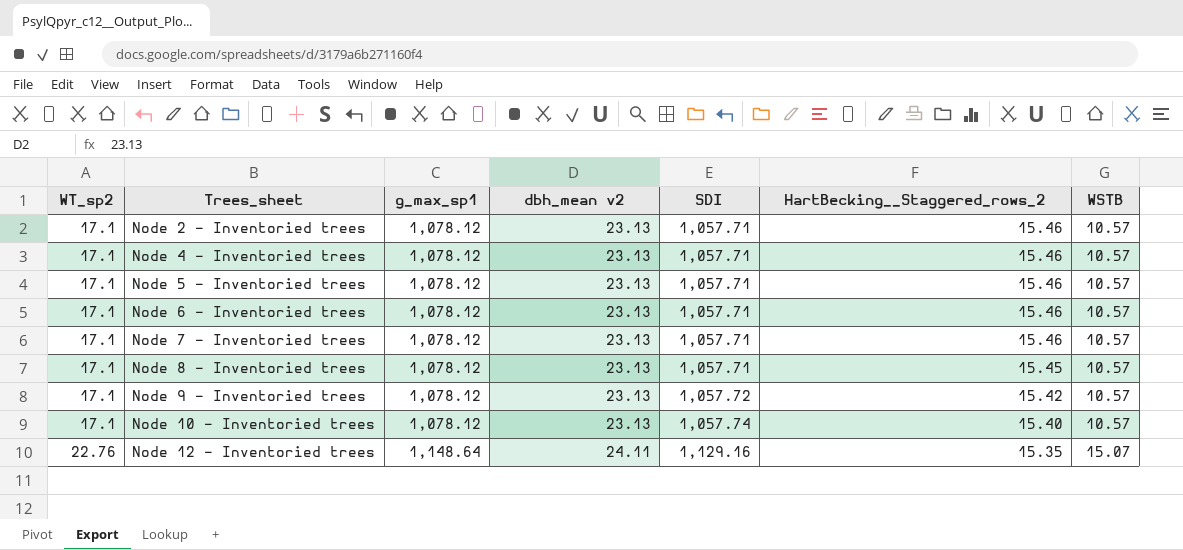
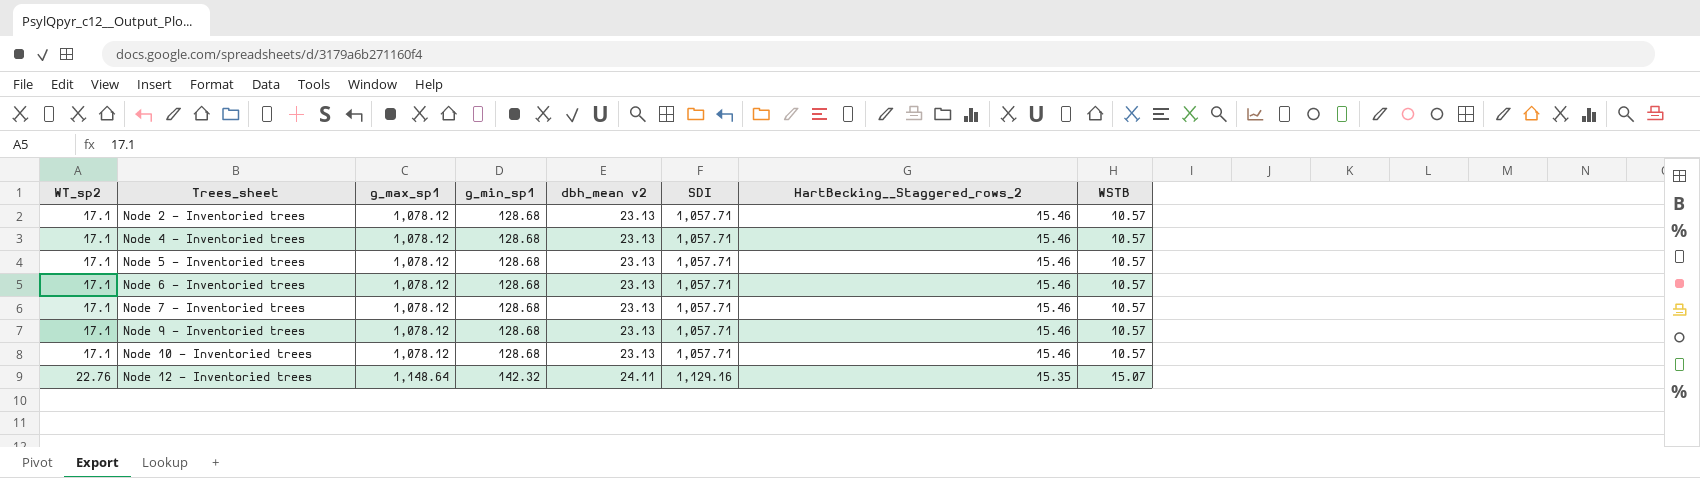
column g_min_sp1 | position: none -> 4
row Node 8 - Inventoried trees: 17.1 | 1,078.12 | 23.13 | 1,057.71 | 15.45 | 10.57 -> none
Node 9 - Inventoried trees | SDI: 1,057.72 -> 1,057.71
Node 9 - Inventoried trees | HartBecking__Staggered_rows_2: 15.42 -> 15.46
Node 10 - Inventoried trees | SDI: 1,057.74 -> 1,057.71
Node 10 - Inventoried trees | HartBecking__Staggered_rows_2: 15.40 -> 15.46

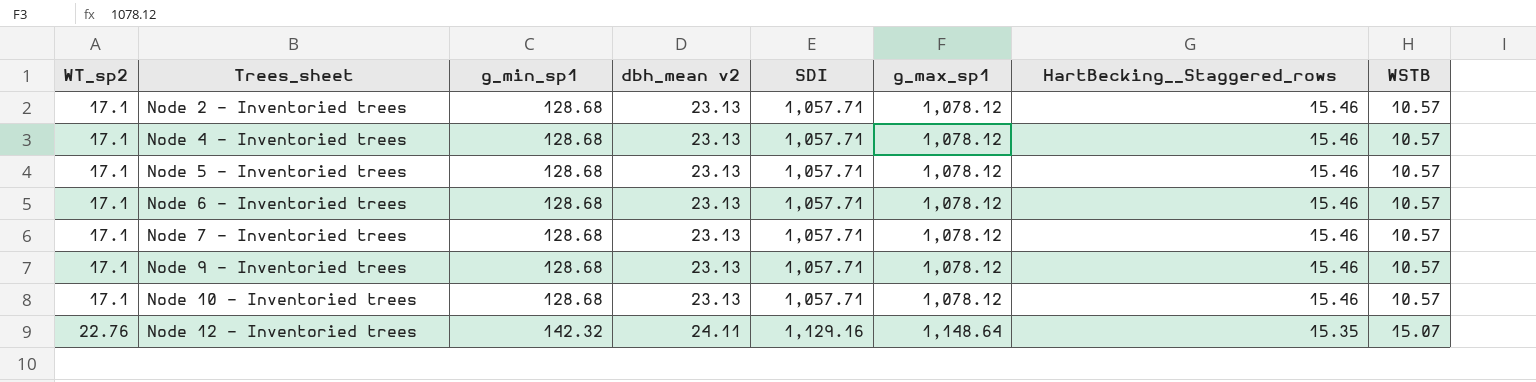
column g_max_sp1 | position: 3 -> 6
column name: HartBecking__Staggered_rows_2 -> HartBecking__Staggered_rows

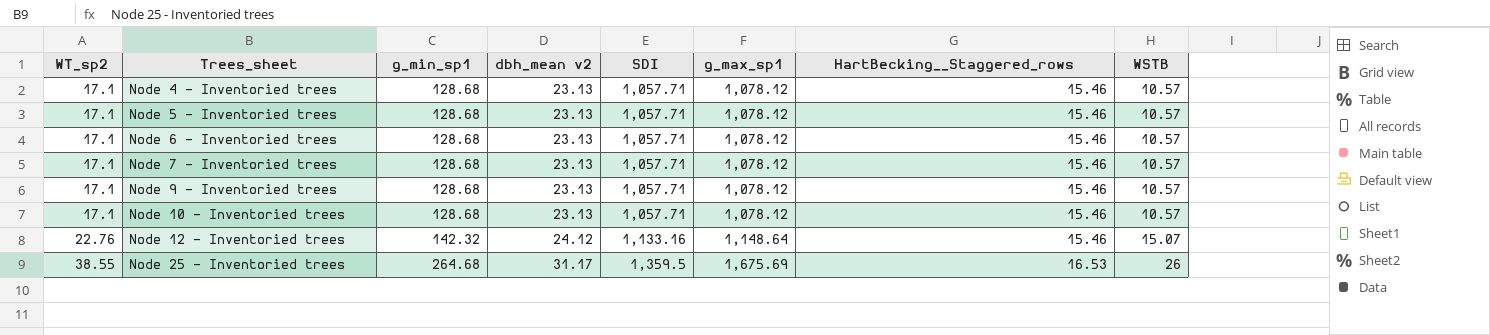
row Node 2 - Inventoried trees: 17.1 | 128.68 | 23.13 | 1,057.71 | 1,078.12 | 15.46 | 10.57 -> none
Node 12 - Inventoried trees | dbh_mean v2: 24.11 -> 24.12
Node 12 - Inventoried trees | SDI: 1,129.16 -> 1,133.16
Node 12 - Inventoried trees | HartBecking__Staggered_rows: 15.35 -> 15.46
row Node 25 - Inventoried trees: none -> 38.55 | 264.68 | 31.17 | 1,359.5 | 1,675.69 | 16.53 | 26

